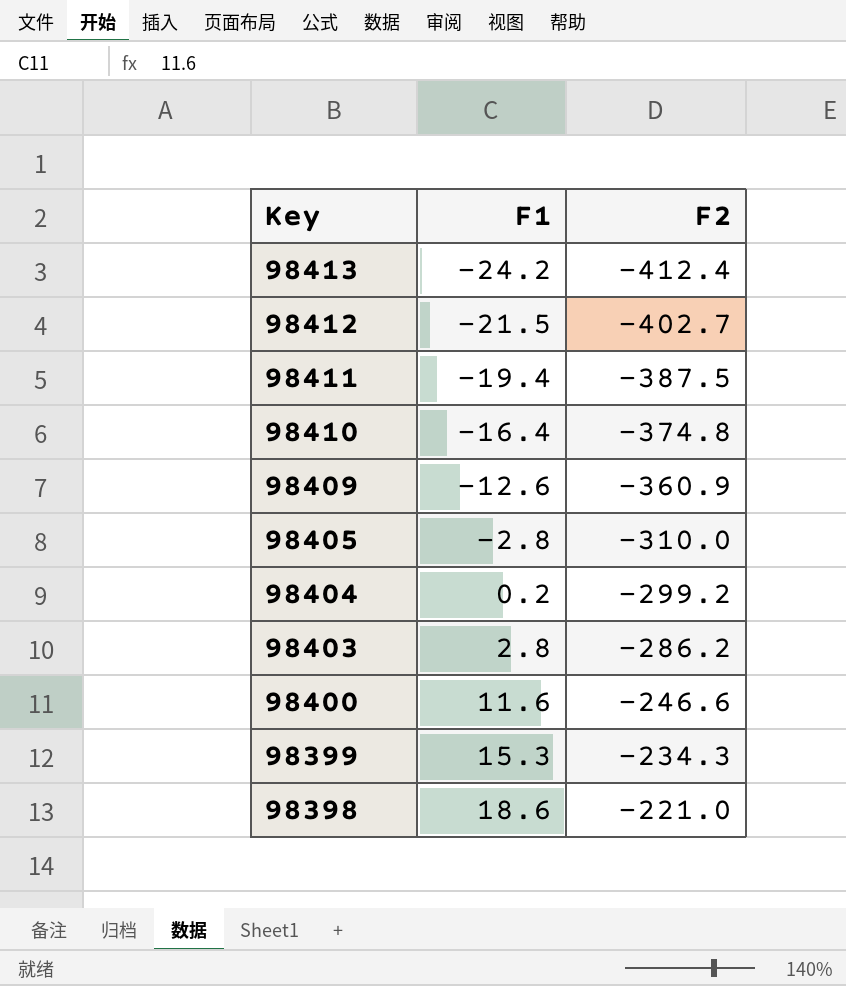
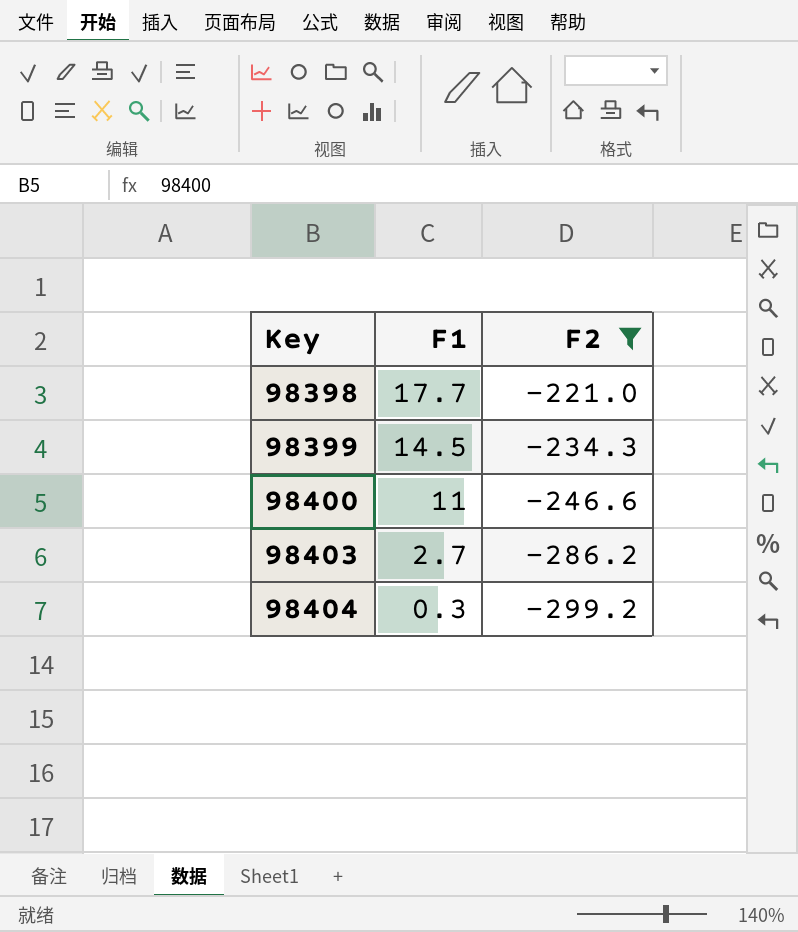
filter: none -> F2 >= -299.2
row order: Key descending -> Key ascending
98398 | F1: 18.6 -> 17.7
98399 | F1: 15.3 -> 14.5
98400 | F1: 11.6 -> 11
98403 | F1: 2.8 -> 2.7
98404 | F1: 0.2 -> 0.3

